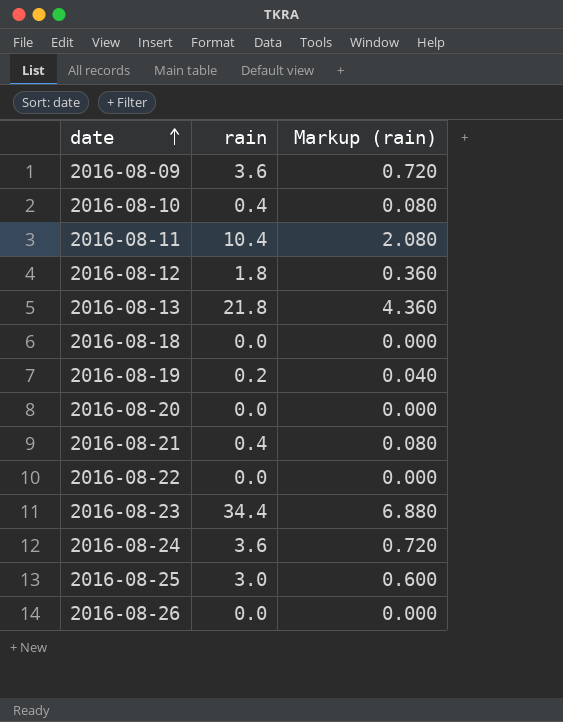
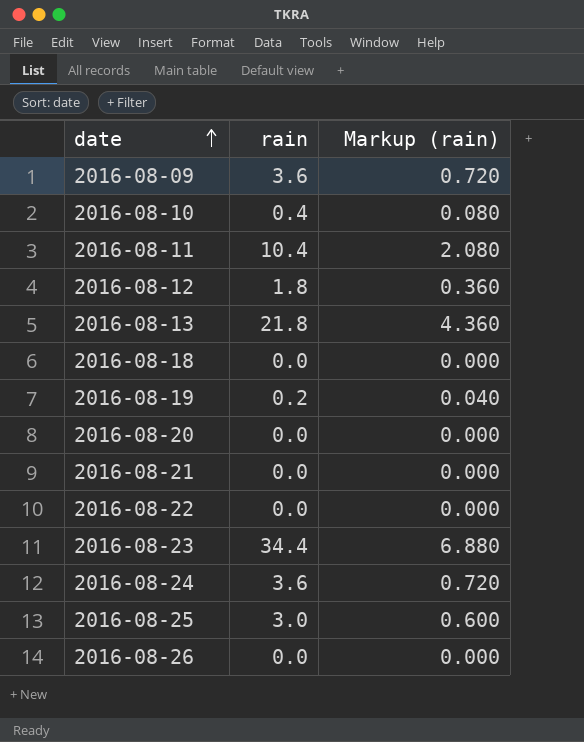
2016-08-21 | rain: 0.4 -> 0.0
2016-08-21 | Markup (rain): 0.080 -> 0.000

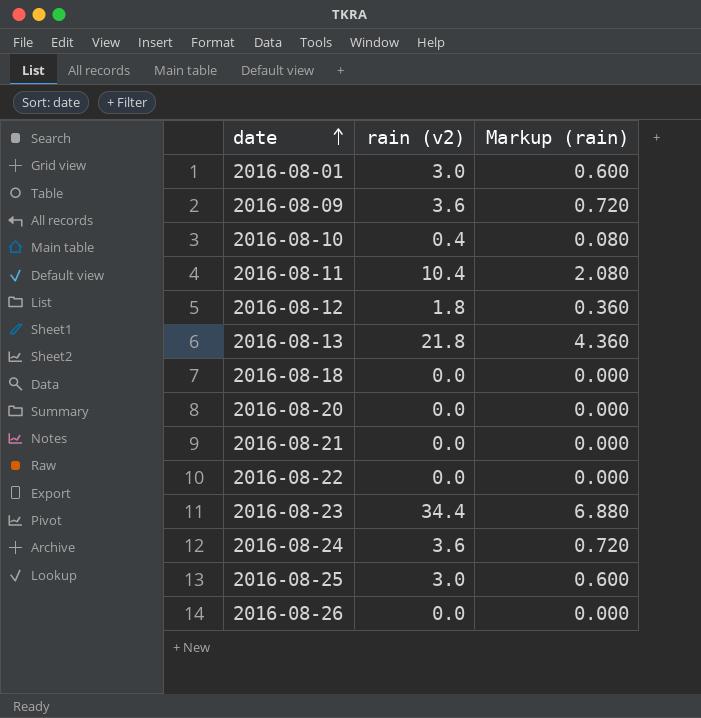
column name: rain -> rain (v2)
row 2016-08-19: 0.2 | 0.040 -> none
row 2016-08-01: none -> 3.0 | 0.600

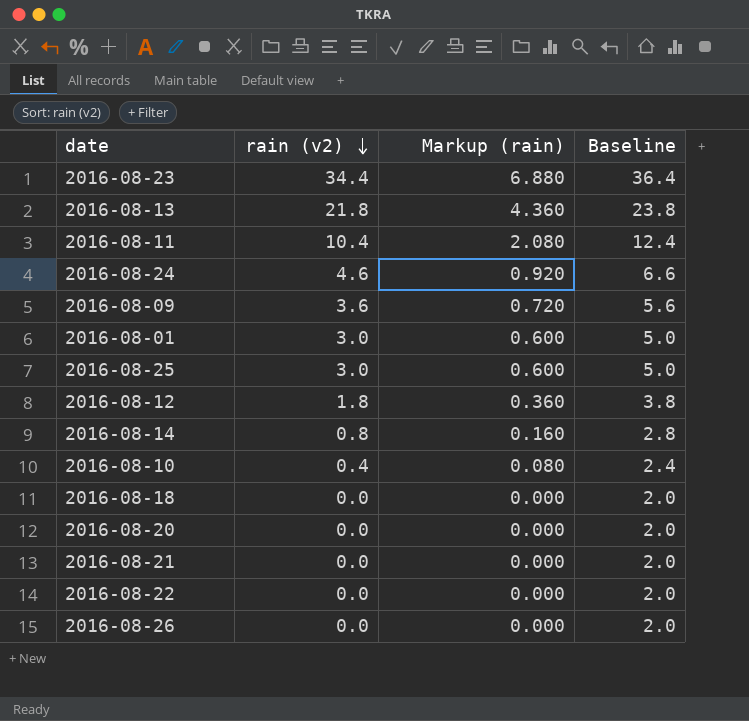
row order: date ascending -> rain (v2) descending
column Baseline | formula: none -> [rain (v2)] + 2
2016-08-24 | rain (v2): 3.6 -> 4.6
2016-08-24 | Markup (rain): 0.720 -> 0.920
row 2016-08-14: none -> 0.8 | 0.160 | 2.8

